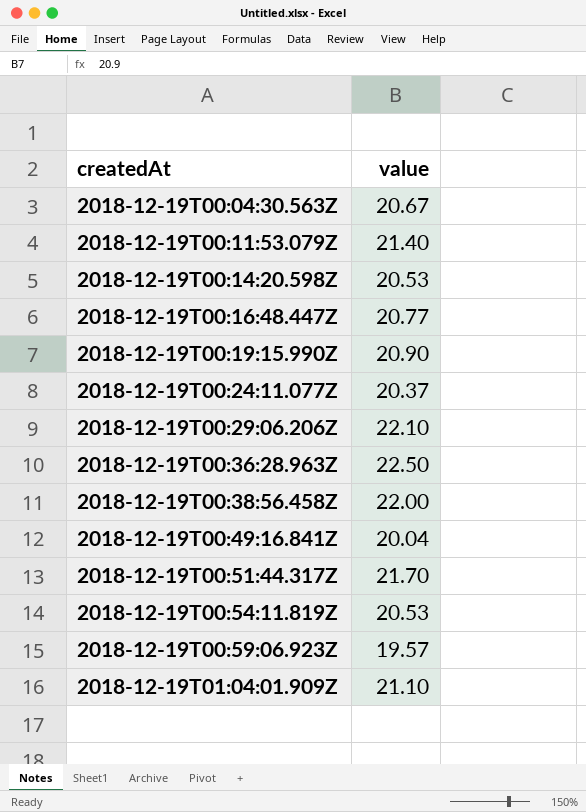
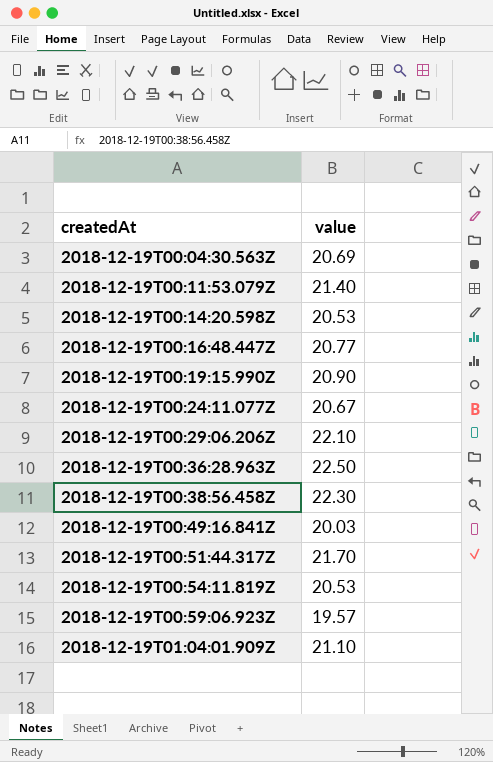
2018-12-19T00:04:30.563Z | value: 20.67 -> 20.69
2018-12-19T00:24:11.077Z | value: 20.37 -> 20.67
2018-12-19T00:38:56.458Z | value: 22.00 -> 22.30
2018-12-19T00:49:16.841Z | value: 20.04 -> 20.03

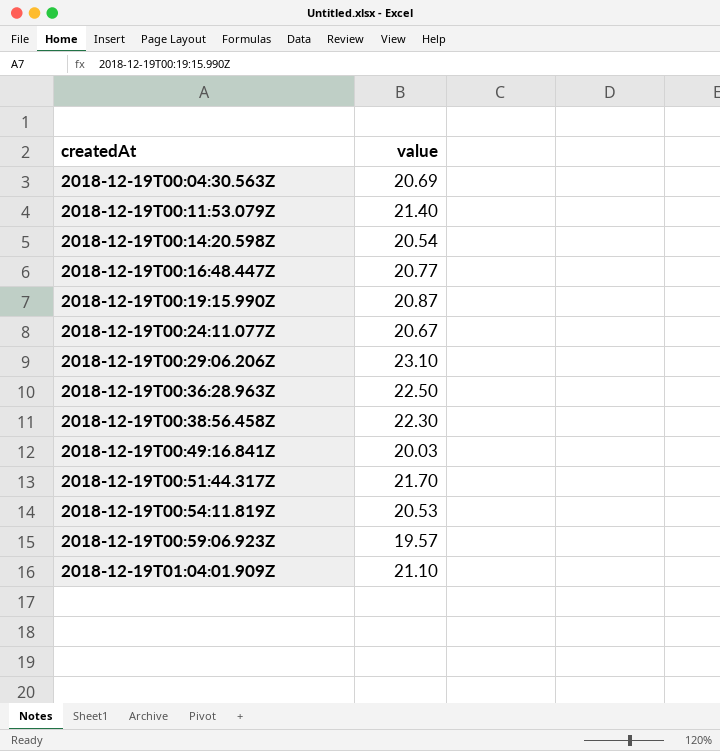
2018-12-19T00:14:20.598Z | value: 20.53 -> 20.54
2018-12-19T00:19:15.990Z | value: 20.90 -> 20.87
2018-12-19T00:29:06.206Z | value: 22.10 -> 23.10

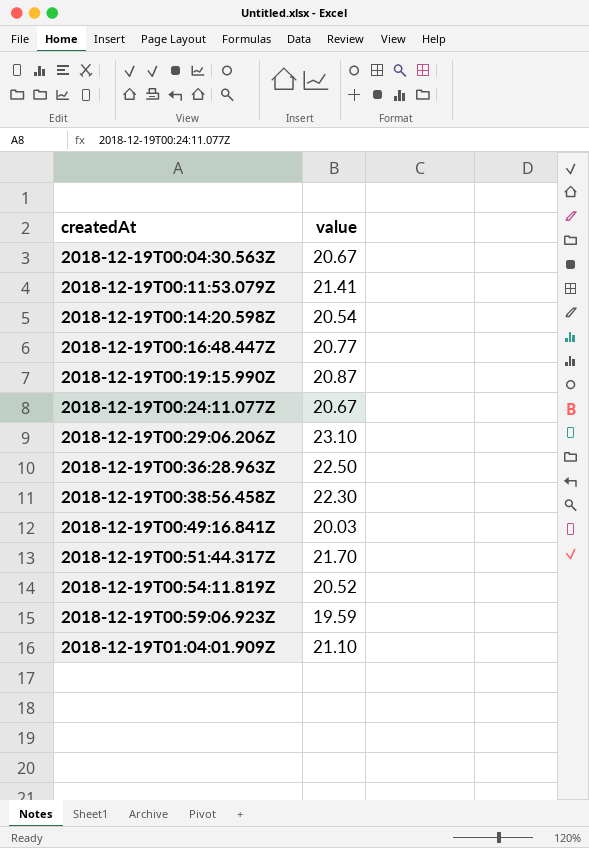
2018-12-19T00:04:30.563Z | value: 20.69 -> 20.67
2018-12-19T00:11:53.079Z | value: 21.40 -> 21.41
2018-12-19T00:54:11.819Z | value: 20.53 -> 20.52
2018-12-19T00:59:06.923Z | value: 19.57 -> 19.59

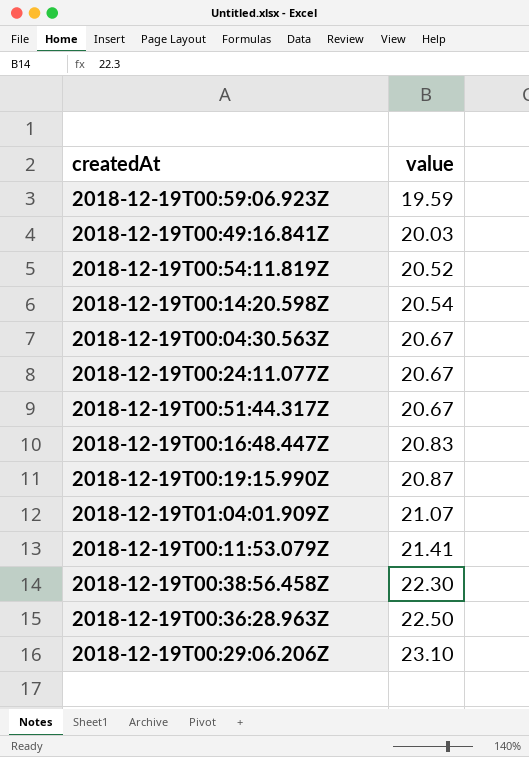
row order: createdAt ascending -> value ascending
2018-12-19T00:51:44.317Z | value: 21.70 -> 20.67
2018-12-19T00:16:48.447Z | value: 20.77 -> 20.83
2018-12-19T01:04:01.909Z | value: 21.10 -> 21.07

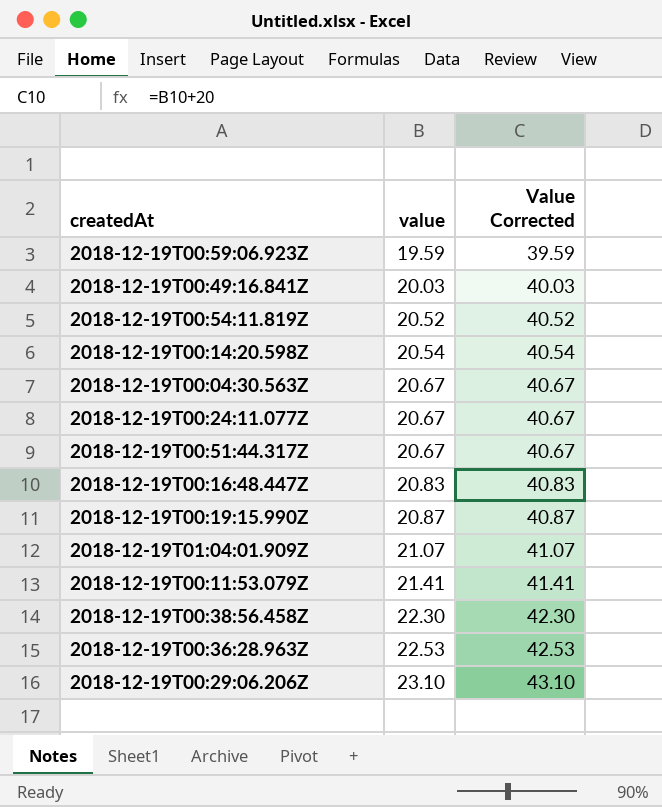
column Value Corrected | formula: none -> [value] + 20
2018-12-19T00:36:28.963Z | value: 22.50 -> 22.53

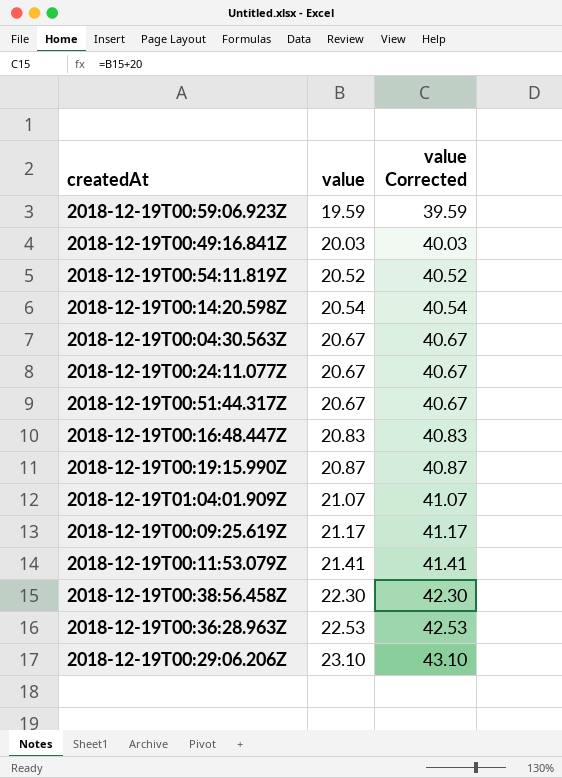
column name: Value Corrected -> value Corrected
row 2018-12-19T00:09:25.619Z: none -> 21.17 | 41.17

